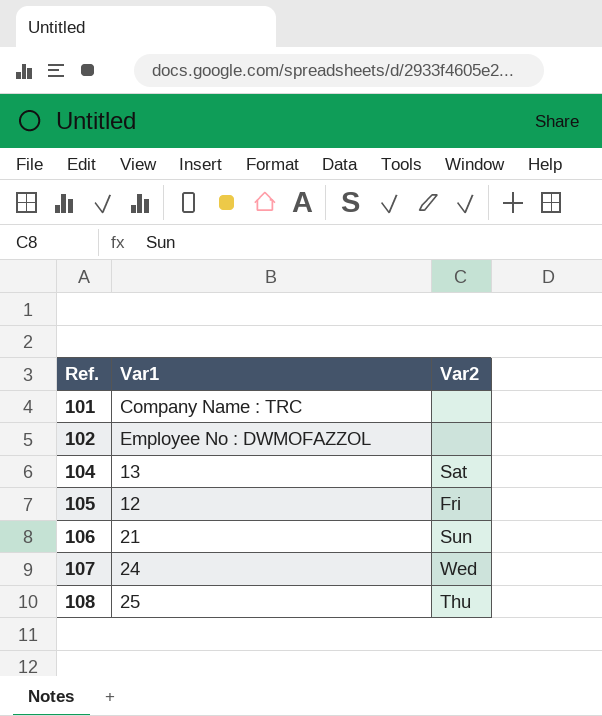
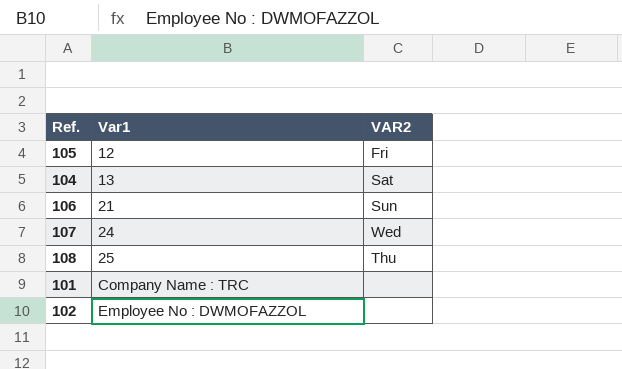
row order: Ref. ascending -> Var1 ascending
column name: Var2 -> VAR2

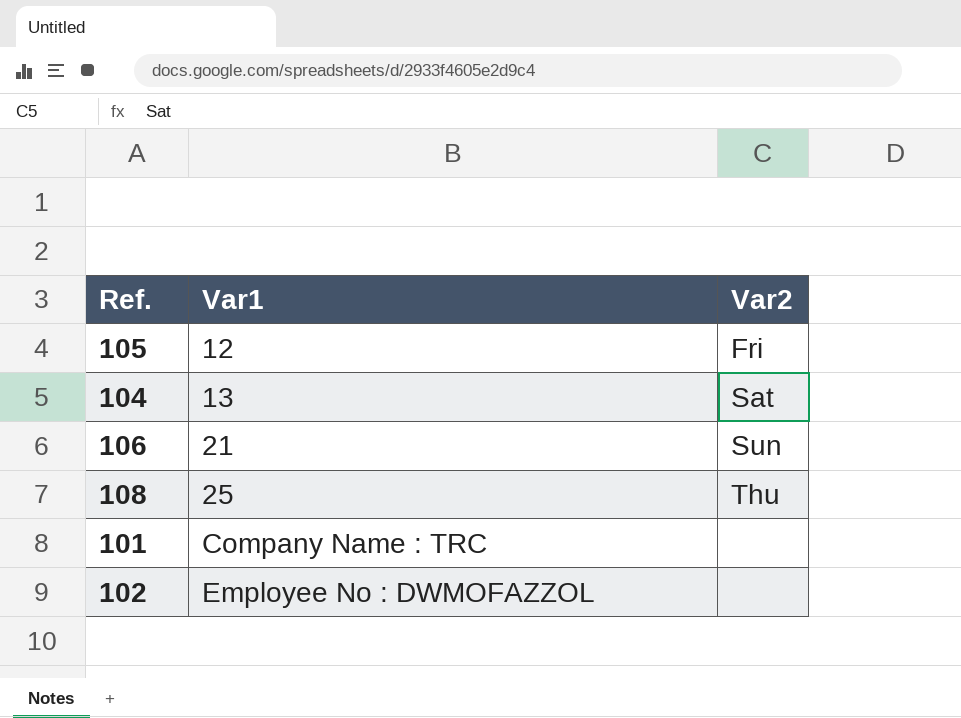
column name: VAR2 -> Var2
row 107: 24 | Wed -> none

